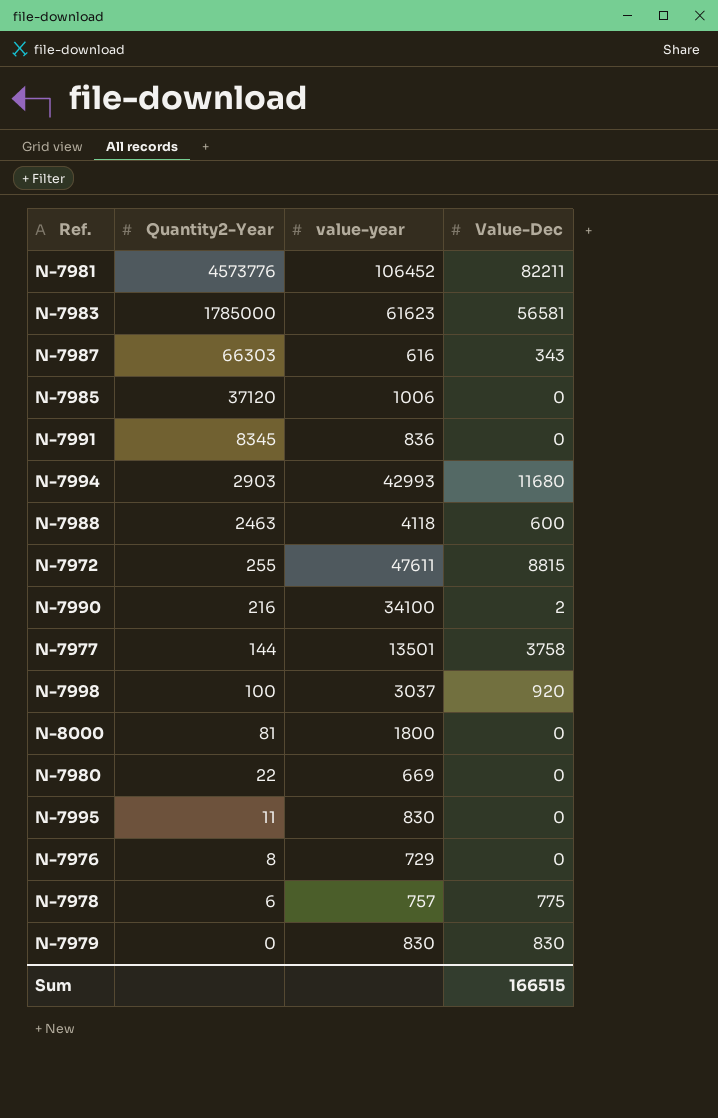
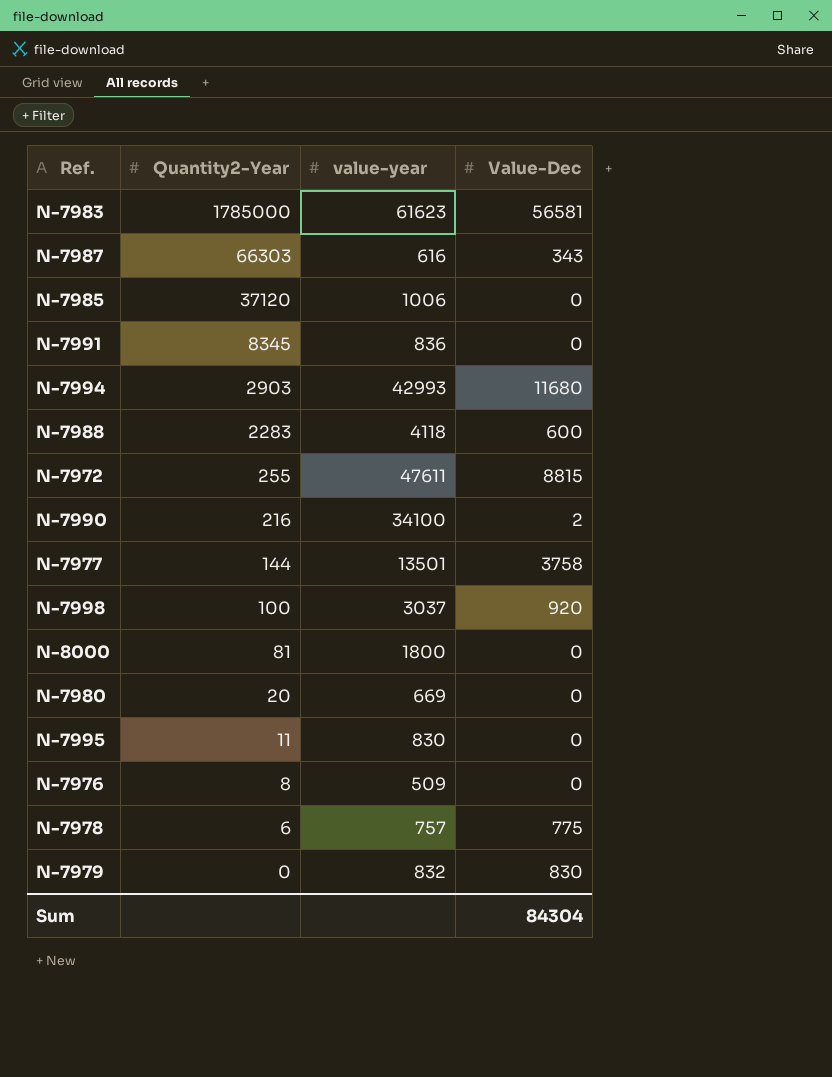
row N-7981: 4573776 | 106452 | 82211 -> none
N-7988 | Quantity2-Year: 2463 -> 2283
N-7980 | Quantity2-Year: 22 -> 20
N-7976 | value-year: 729 -> 509
N-7979 | value-year: 830 -> 832
Sum | Value-Dec: 166515 -> 84304

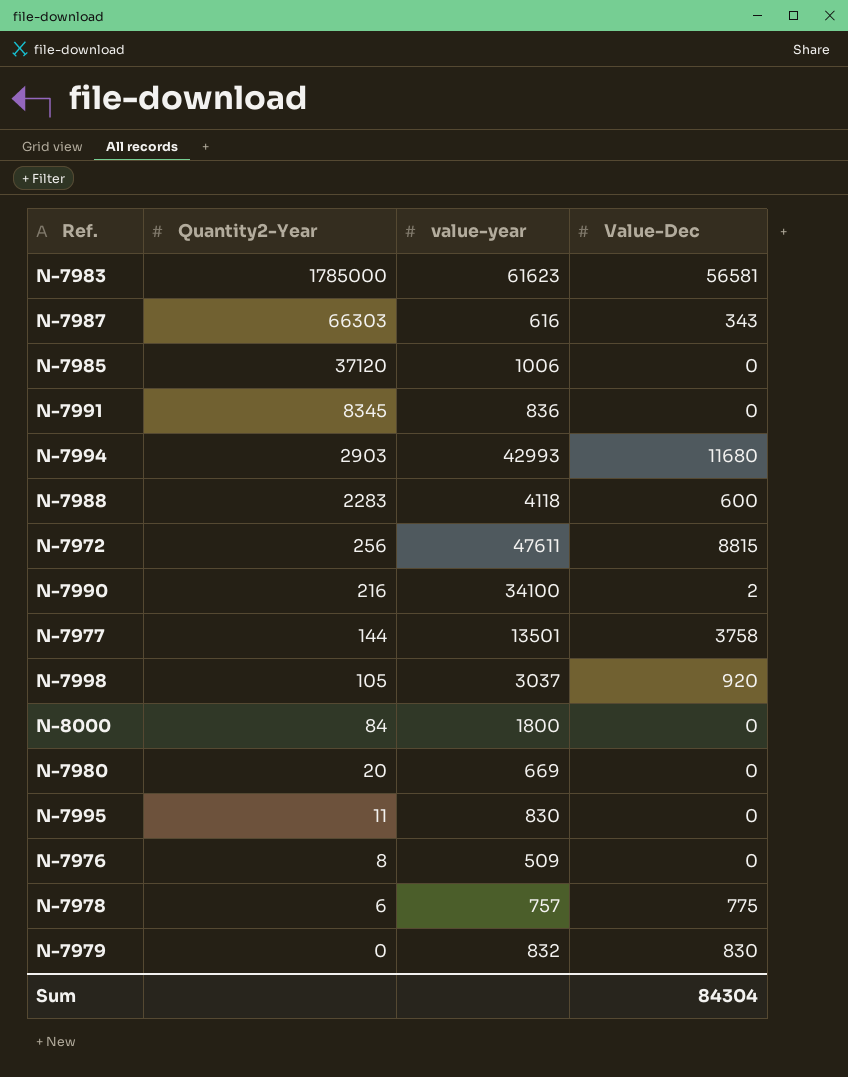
N-7972 | Quantity2-Year: 255 -> 256
N-7998 | Quantity2-Year: 100 -> 105
N-8000 | Quantity2-Year: 81 -> 84

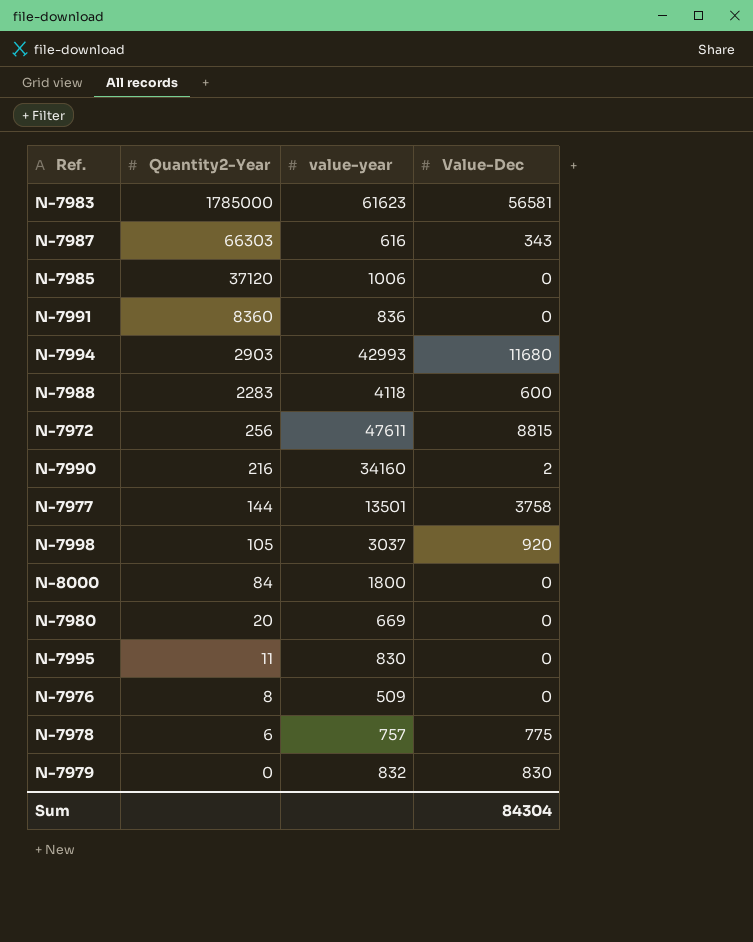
N-7991 | Quantity2-Year: 8345 -> 8360
N-7990 | value-year: 34100 -> 34160

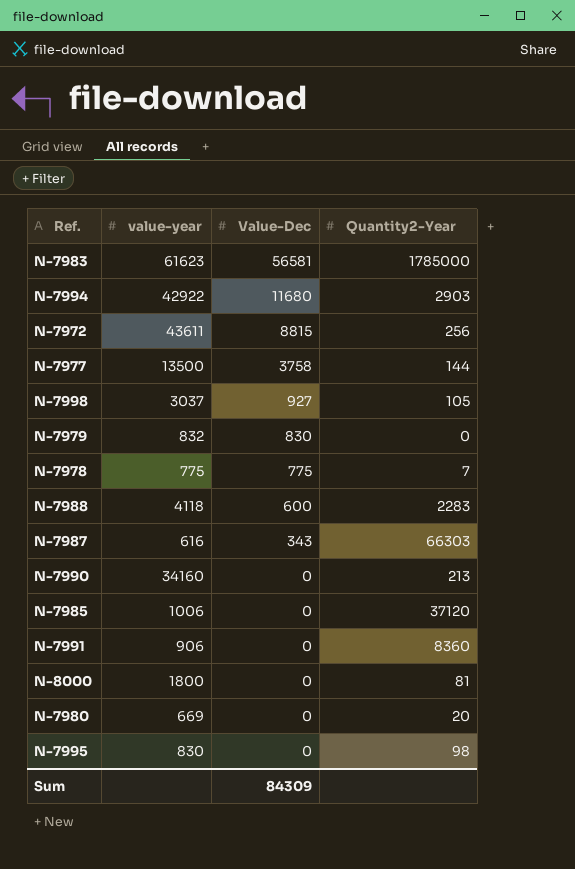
row order: Quantity2-Year descending -> Value-Dec descending
column Quantity2-Year | position: 2 -> 4
row N-7976: 8 | 509 | 0 -> none
N-7994 | value-year: 42993 -> 42922
N-7972 | value-year: 47611 -> 43611
N-7977 | value-year: 13501 -> 13500
N-7998 | Value-Dec: 920 -> 927
N-7978 | value-year: 757 -> 775
N-7978 | Quantity2-Year: 6 -> 7
N-7990 | Value-Dec: 2 -> 0
N-7990 | Quantity2-Year: 216 -> 213
N-7991 | value-year: 836 -> 906
N-8000 | Quantity2-Year: 84 -> 81
N-7995 | Quantity2-Year: 11 -> 98
Sum | Value-Dec: 84304 -> 84309

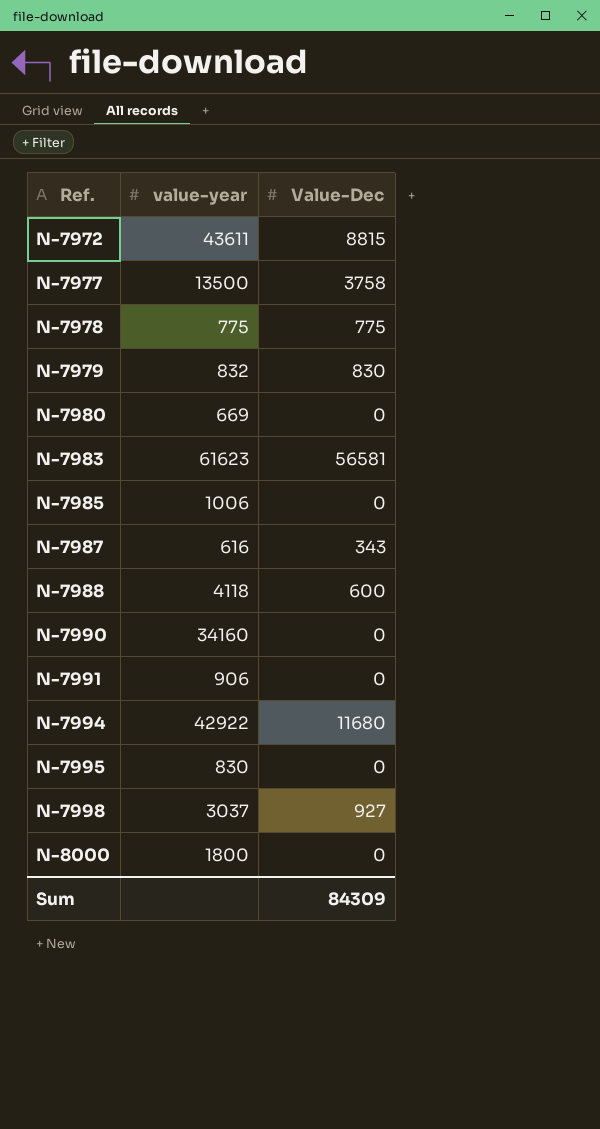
row order: Value-Dec descending -> Ref. ascending
column Quantity2-Year | position: 4 -> none

